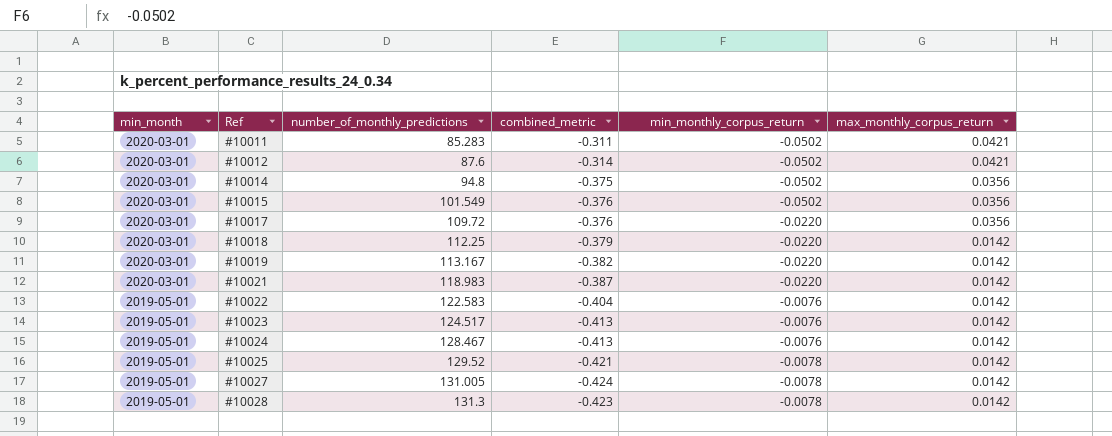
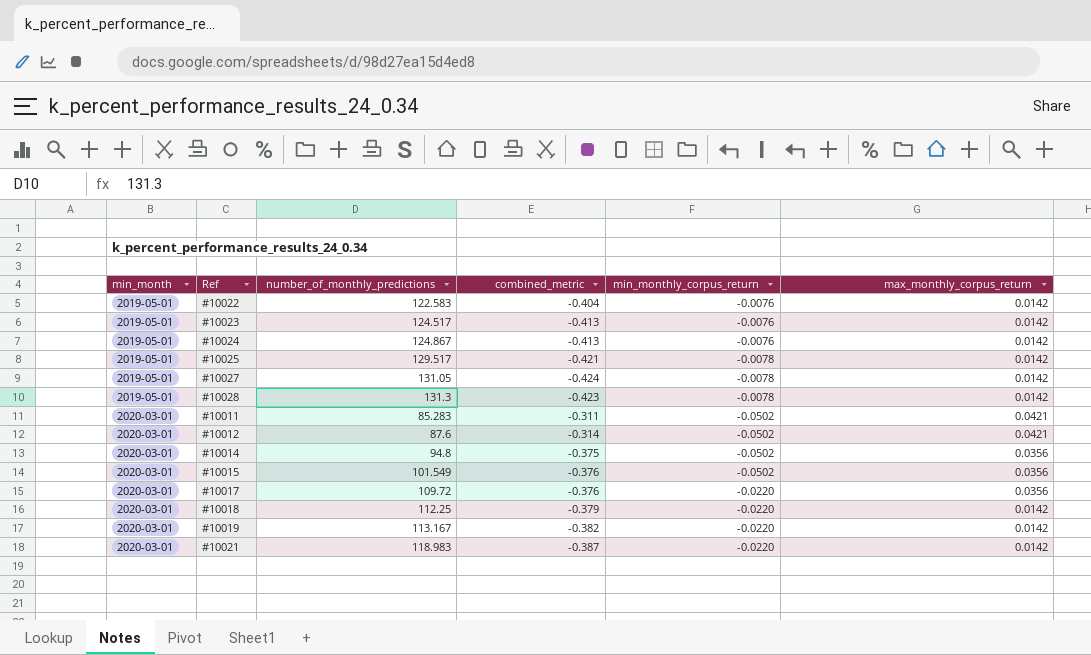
row order: min_month descending -> min_month ascending
#10024 | number_of_monthly_predictions: 128.467 -> 124.867
#10025 | number_of_monthly_predictions: 129.52 -> 129.517
#10027 | number_of_monthly_predictions: 131.005 -> 131.05

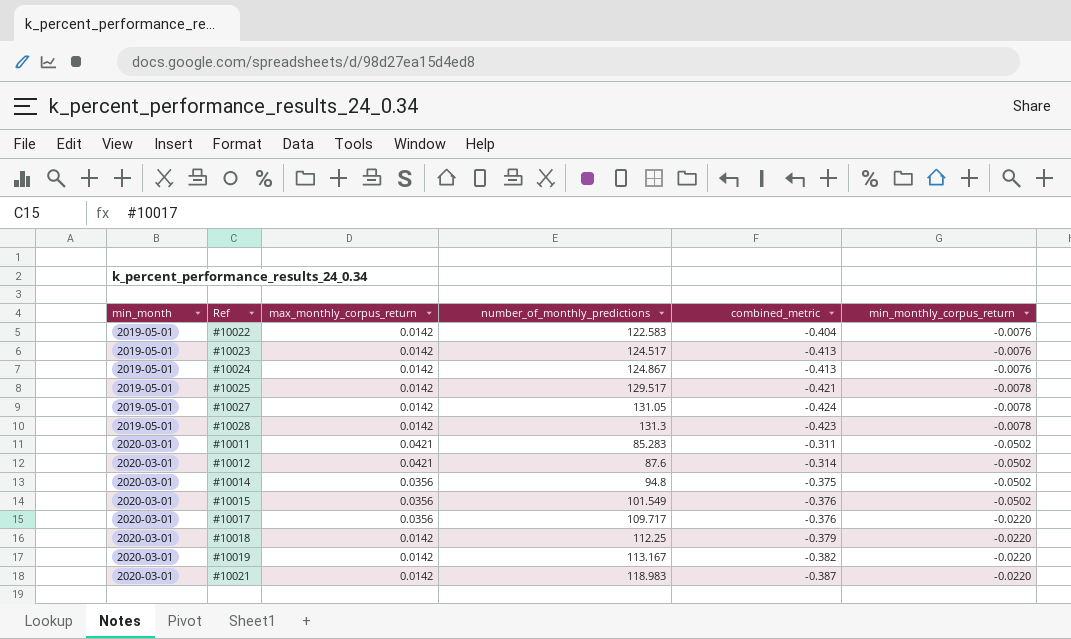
column max_monthly_corpus_return | position: 6 -> 3
#10017 | number_of_monthly_predictions: 109.72 -> 109.717

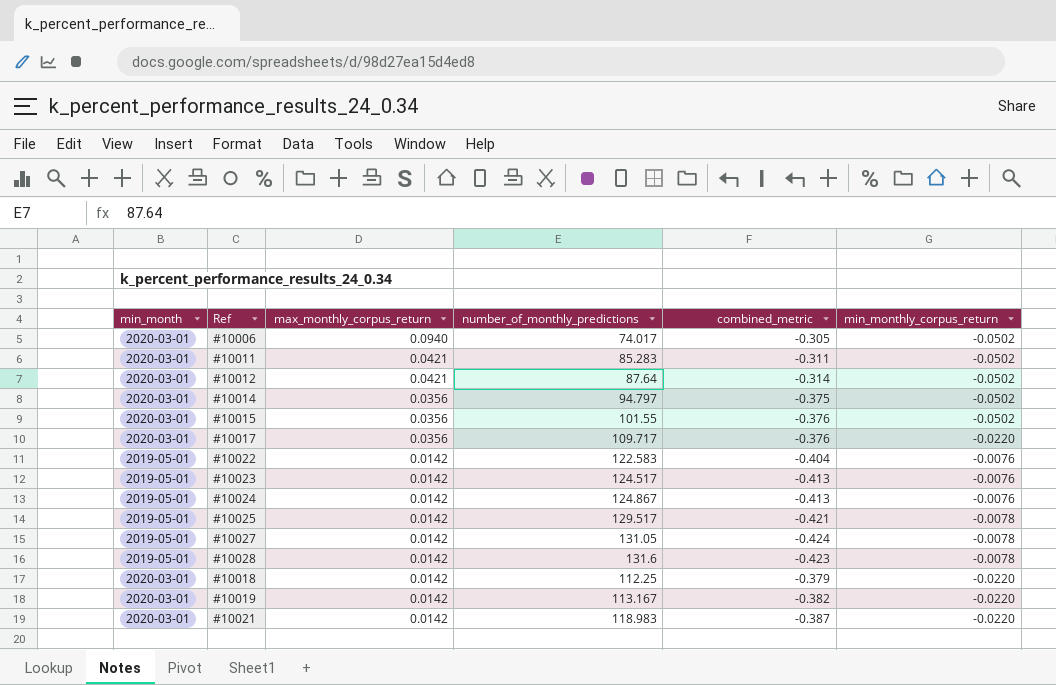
row order: min_month ascending -> max_monthly_corpus_return descending
row #10006: none -> 2020-03-01 | 0.0940 | 74.017 | -0.305 | -0.0502
#10012 | number_of_monthly_predictions: 87.6 -> 87.64
#10014 | number_of_monthly_predictions: 94.8 -> 94.797
#10015 | number_of_monthly_predictions: 101.549 -> 101.55
#10028 | number_of_monthly_predictions: 131.3 -> 131.6

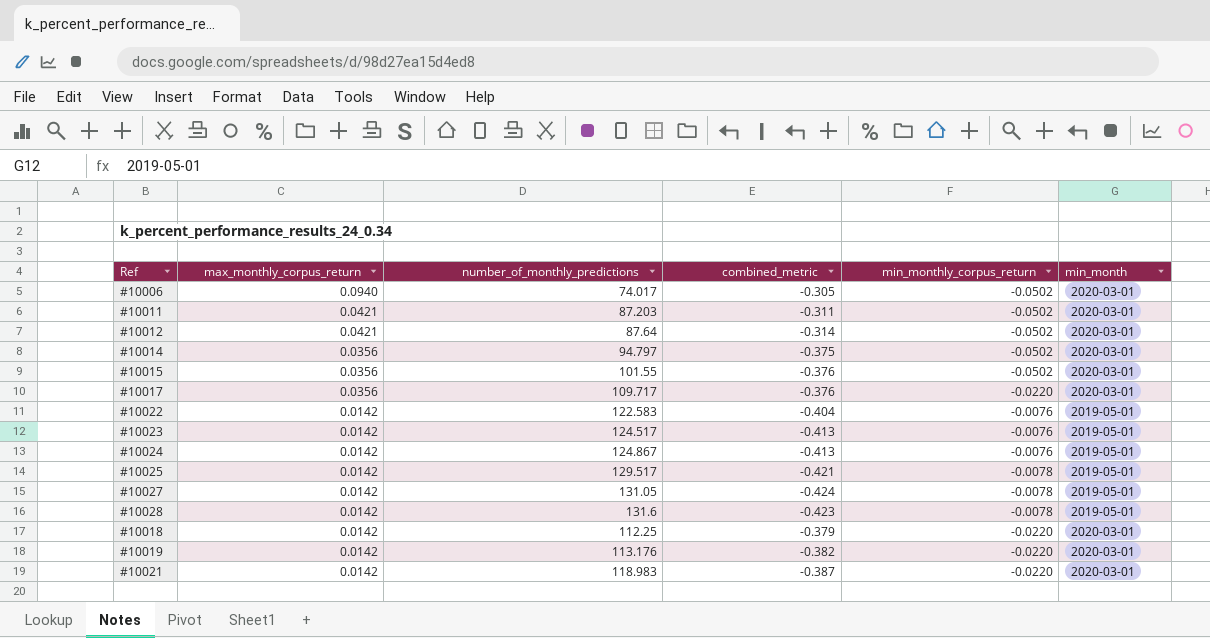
column min_month | position: 1 -> 6
#10011 | number_of_monthly_predictions: 85.283 -> 87.203
#10019 | number_of_monthly_predictions: 113.167 -> 113.176

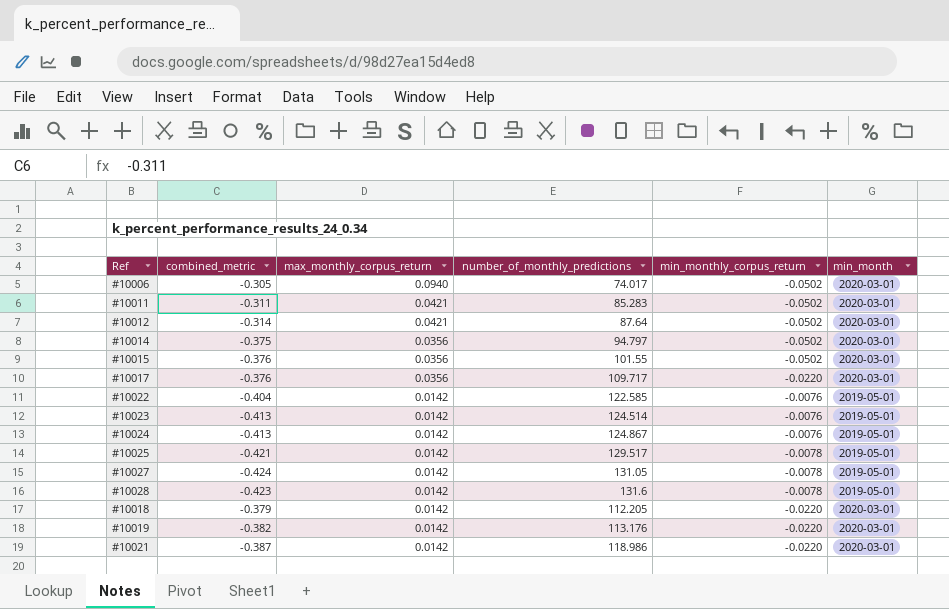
column combined_metric | position: 4 -> 2
#10011 | number_of_monthly_predictions: 87.203 -> 85.283
#10022 | number_of_monthly_predictions: 122.583 -> 122.585
#10023 | number_of_monthly_predictions: 124.517 -> 124.514
#10018 | number_of_monthly_predictions: 112.25 -> 112.205
#10021 | number_of_monthly_predictions: 118.983 -> 118.986

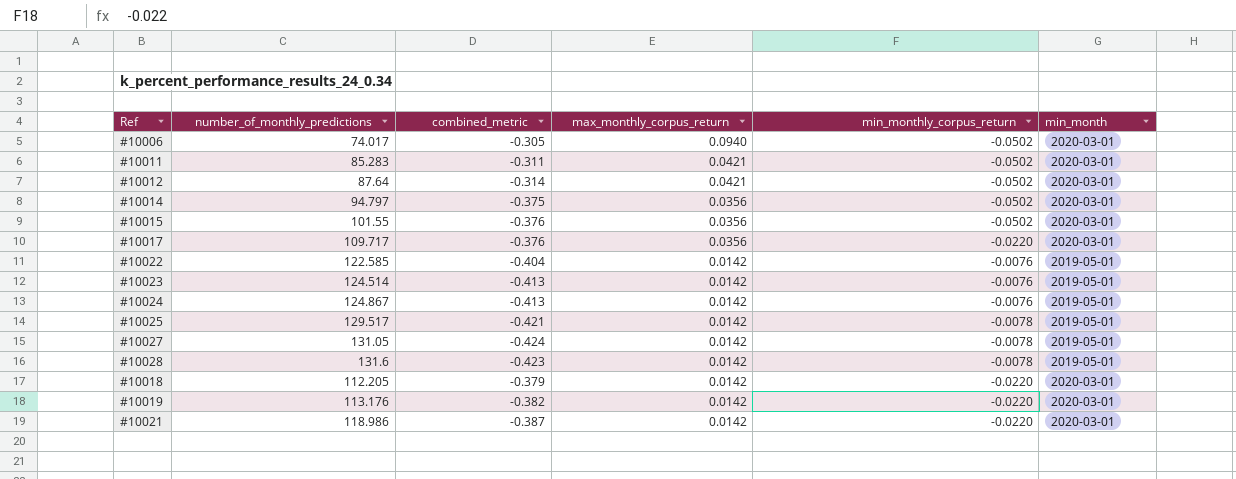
column number_of_monthly_predictions | position: 4 -> 2

